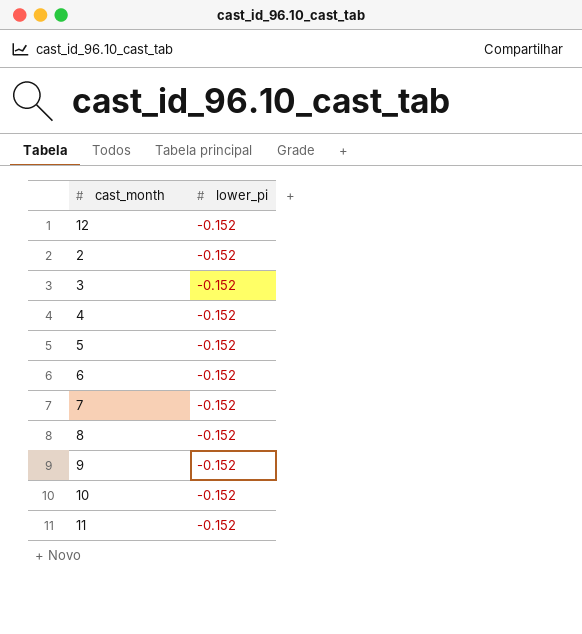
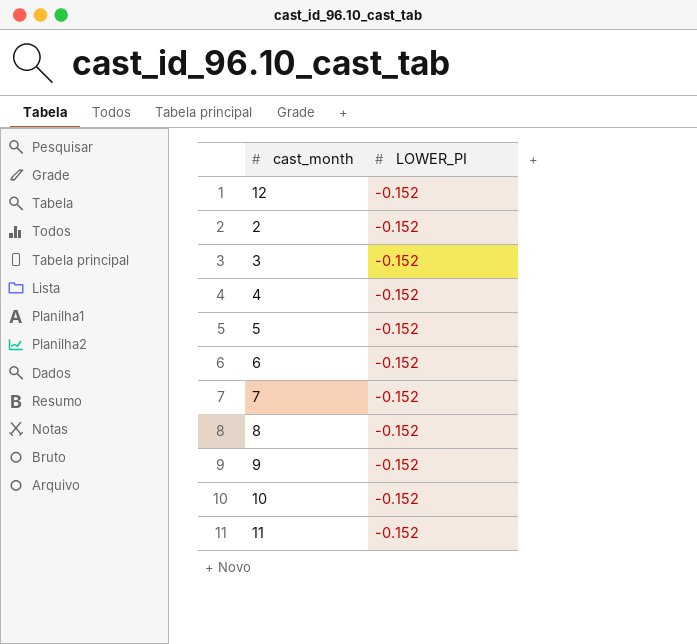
column name: lower_pi -> LOWER_PI

